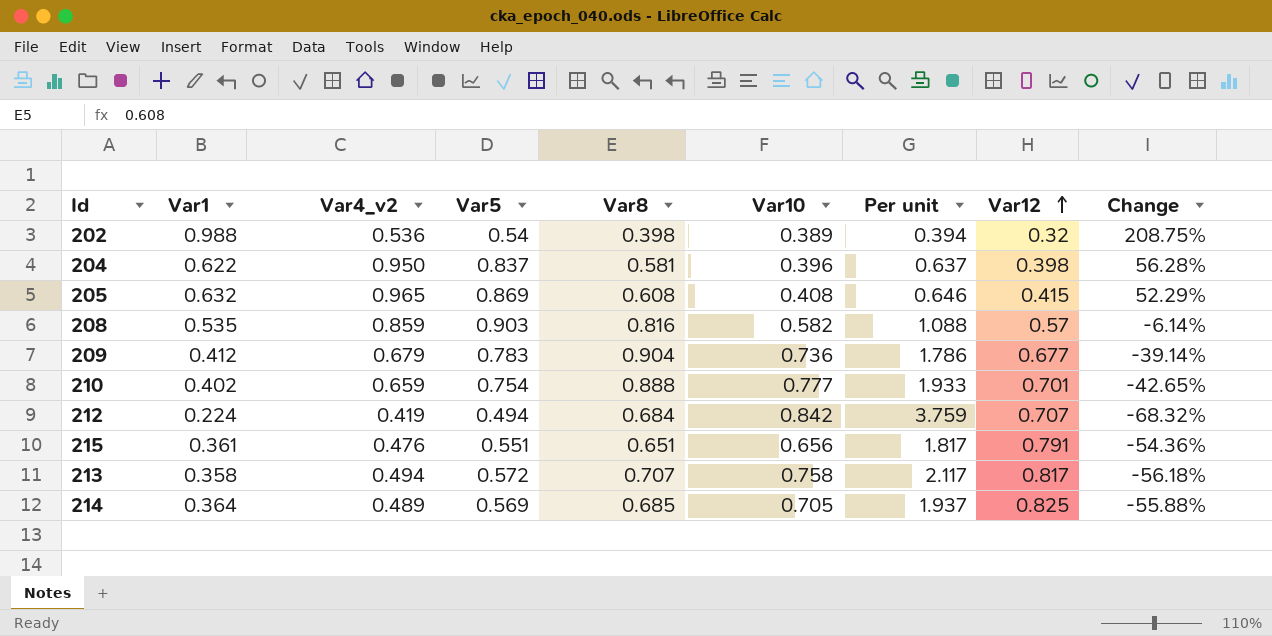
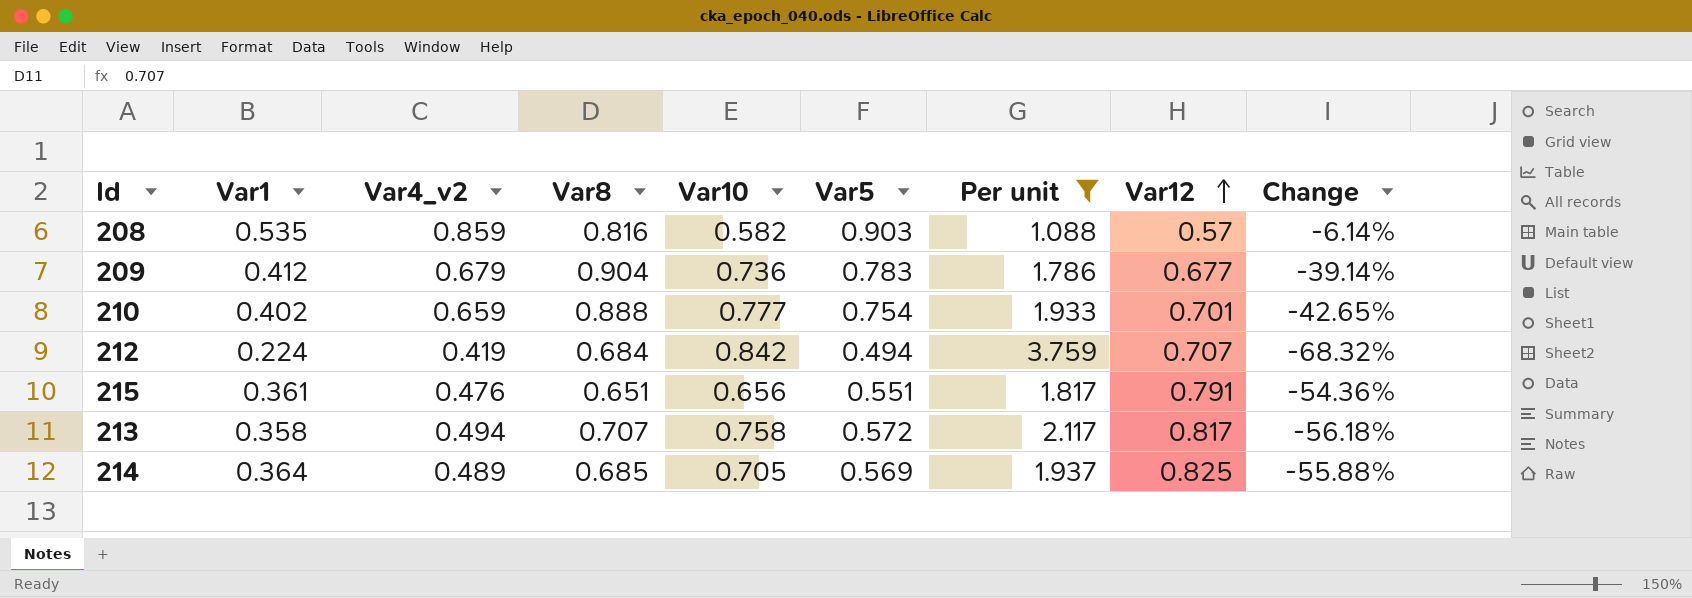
filter: none -> Per unit >= 1.088
column Var5 | position: 4 -> 6

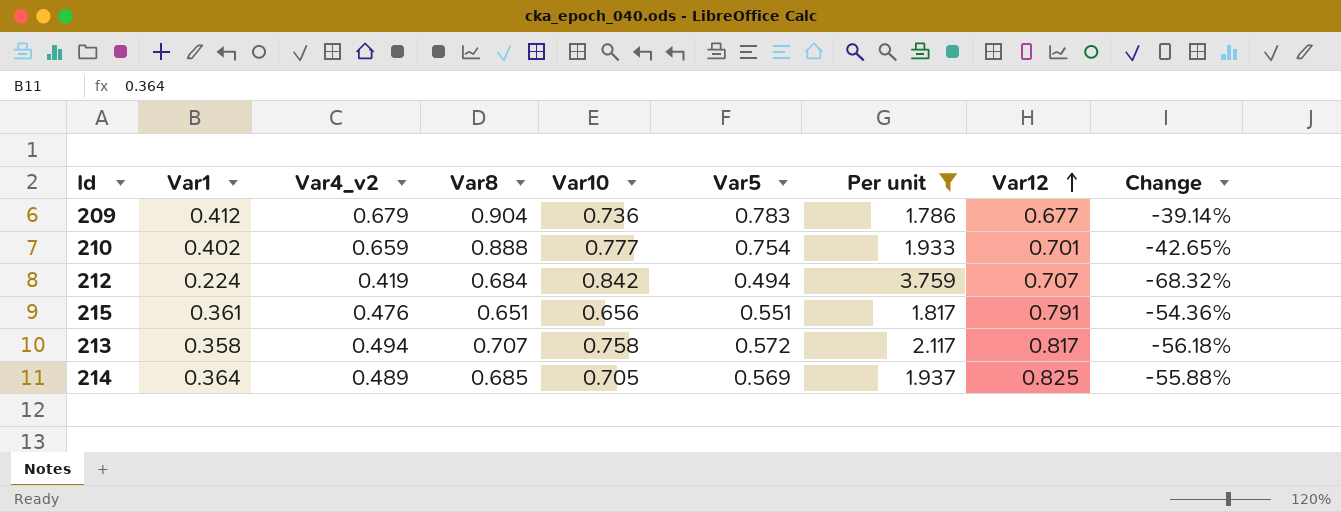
row 208: 0.535 | 0.859 | 0.816 | 0.582 | 0.903 | 1.088 | 0.57 | -6.14% -> none

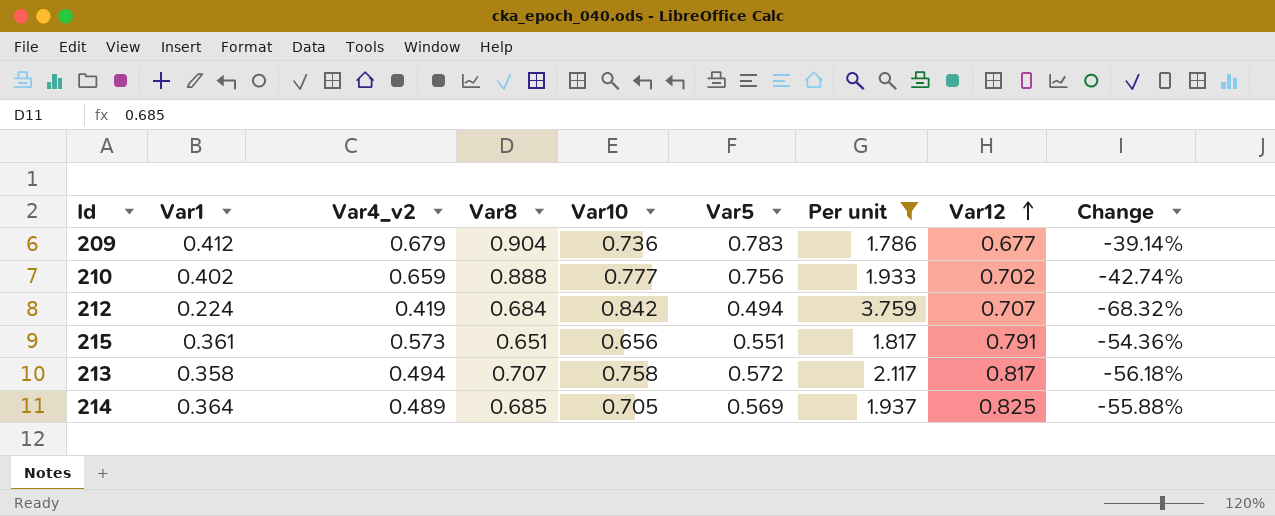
210 | Var5: 0.754 -> 0.756
210 | Var12: 0.701 -> 0.702
210 | Change: -42.65% -> -42.74%
215 | Var4_v2: 0.476 -> 0.573

